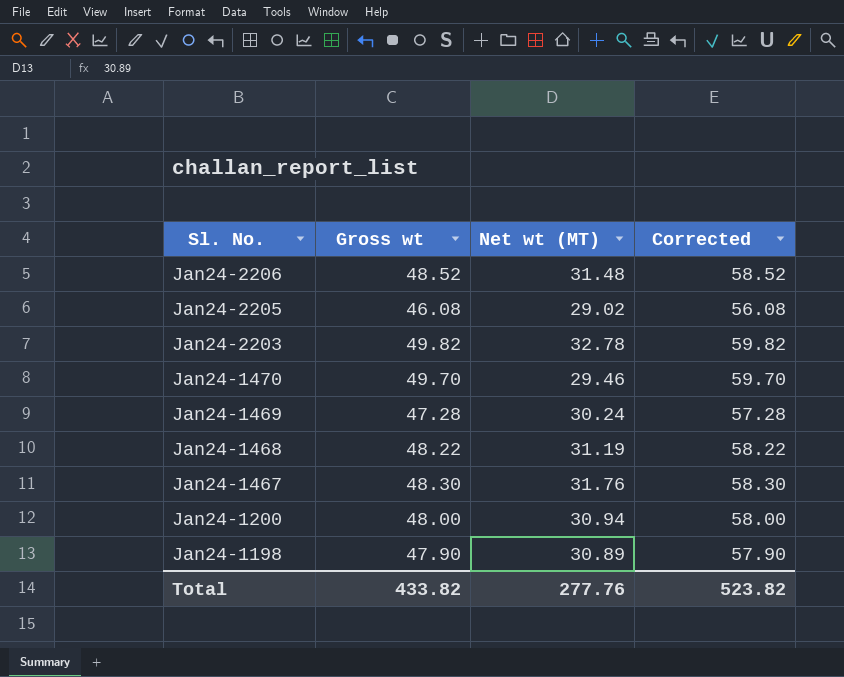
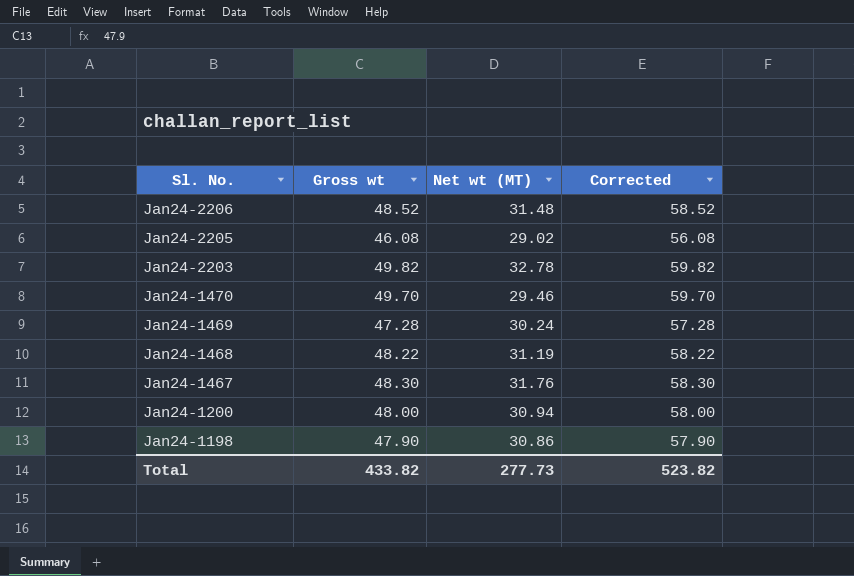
Jan24-1198 | Net wt (MT): 30.89 -> 30.86
Total | Net wt (MT): 277.76 -> 277.73

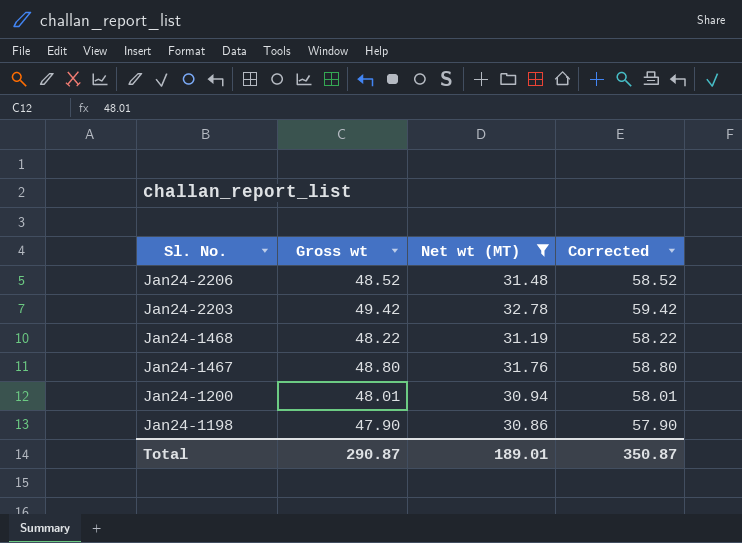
filter: none -> Net wt (MT) >= 30.86
Jan24-2203 | Gross wt: 49.82 -> 49.42
Jan24-2203 | Corrected: 59.82 -> 59.42
Jan24-1467 | Gross wt: 48.30 -> 48.80
Jan24-1467 | Corrected: 58.30 -> 58.80
Jan24-1200 | Gross wt: 48.00 -> 48.01
Jan24-1200 | Corrected: 58.00 -> 58.01
Total | Gross wt: 433.82 -> 290.87
Total | Net wt (MT): 277.73 -> 189.01
Total | Corrected: 523.82 -> 350.87

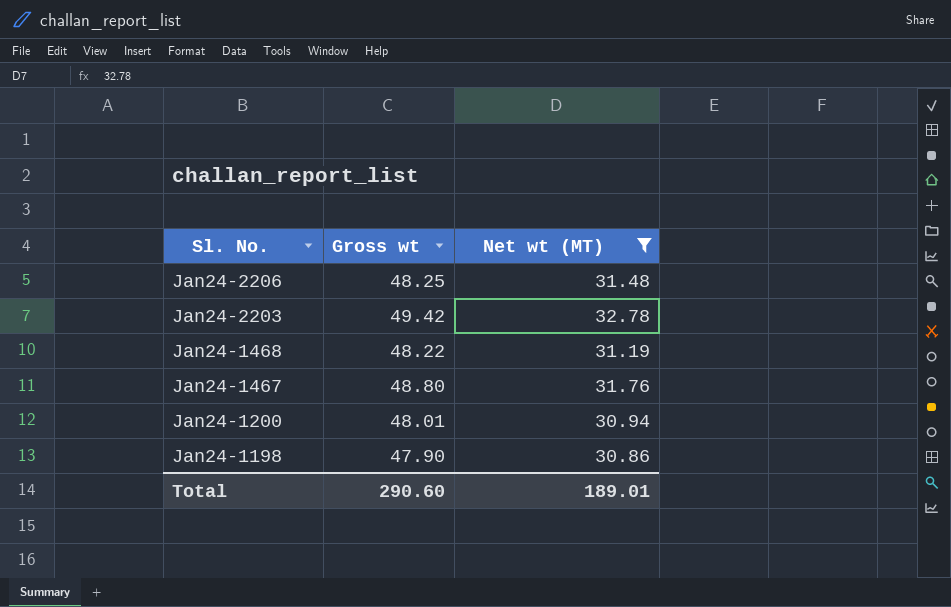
column Corrected | formula: [Gross wt] + 10 -> none
Jan24-2206 | Gross wt: 48.52 -> 48.25
Total | Gross wt: 290.87 -> 290.60

